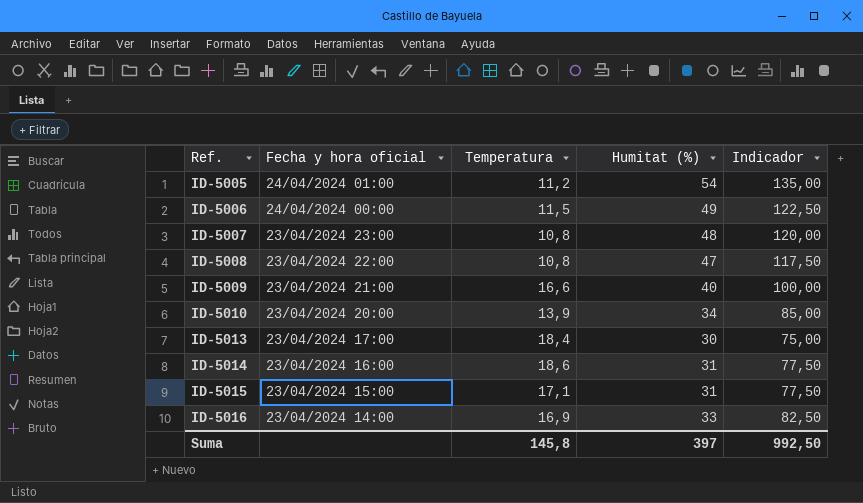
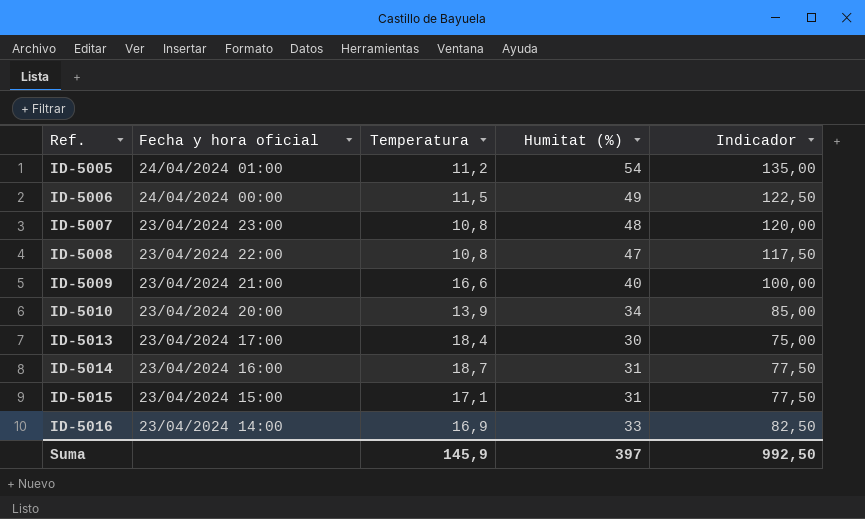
ID-5014 | Temperatura: 18,6 -> 18,7
Suma | Temperatura: 145,8 -> 145,9

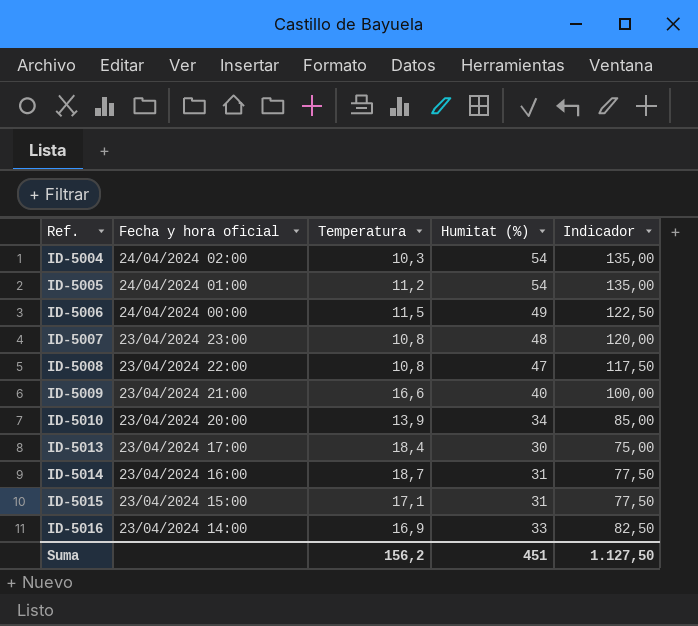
row ID-5004: none -> 24/04/2024 02:00 | 10,3 | 54 | 135,00
Suma | Temperatura: 145,9 -> 156,2
Suma | Humitat (%): 397 -> 451
Suma | Indicador: 992,50 -> 1.127,50

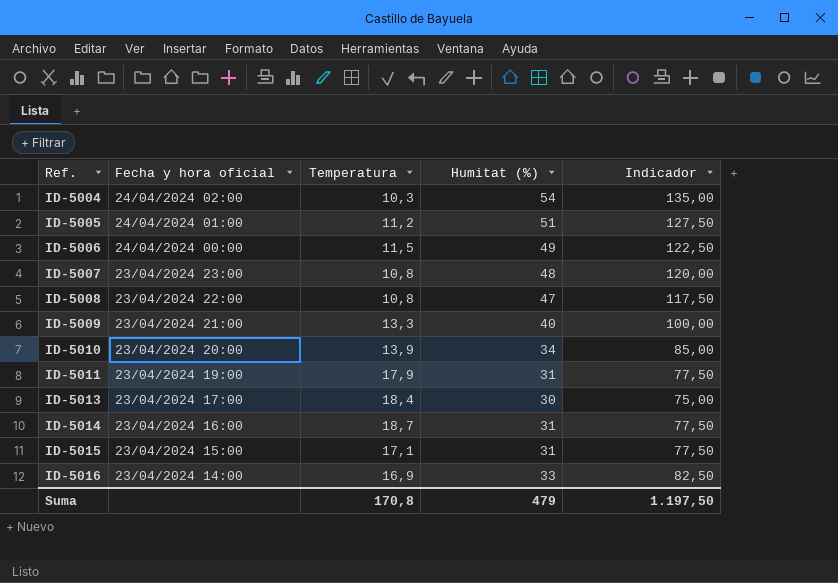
ID-5005 | Humitat (%): 54 -> 51
ID-5005 | Indicador: 135,00 -> 127,50
ID-5009 | Temperatura: 16,6 -> 13,3
row ID-5011: none -> 23/04/2024 19:00 | 17,9 | 31 | 77,50
Suma | Temperatura: 156,2 -> 170,8
Suma | Humitat (%): 451 -> 479
Suma | Indicador: 1.127,50 -> 1.197,50

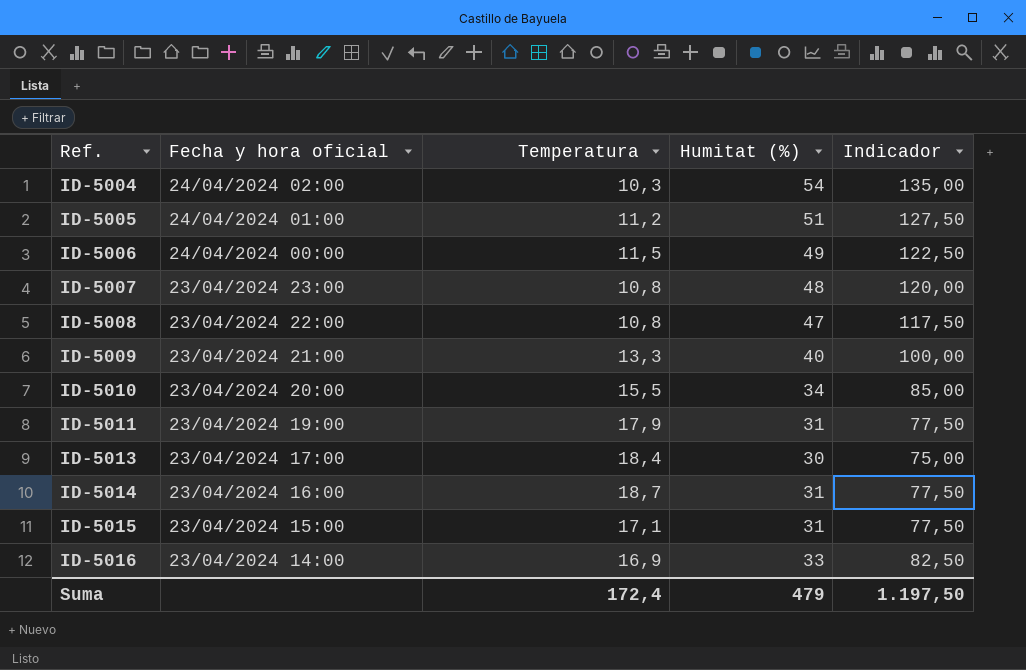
ID-5010 | Temperatura: 13,9 -> 15,5
Suma | Temperatura: 170,8 -> 172,4

